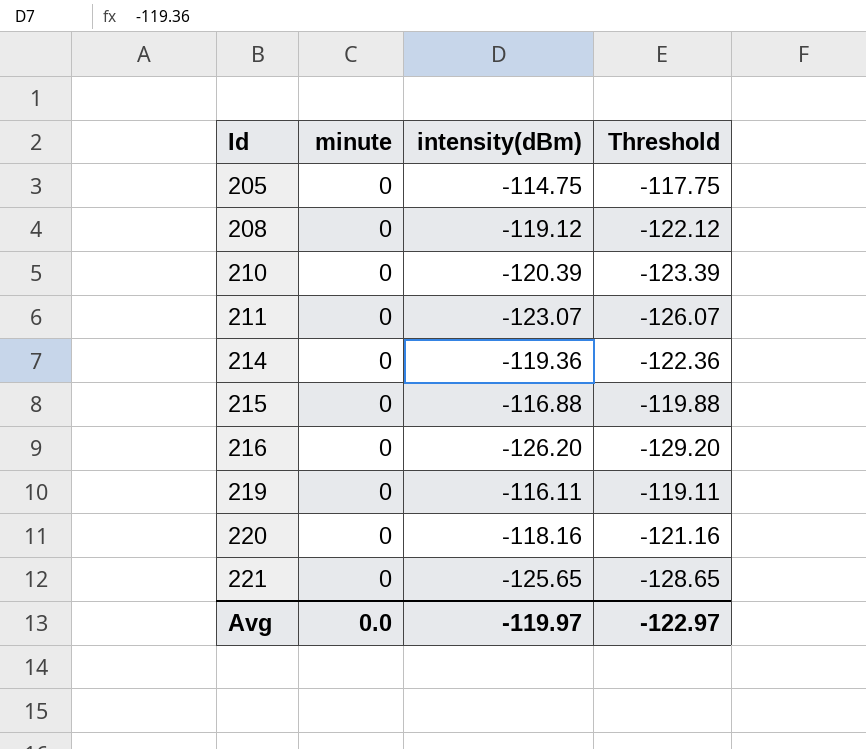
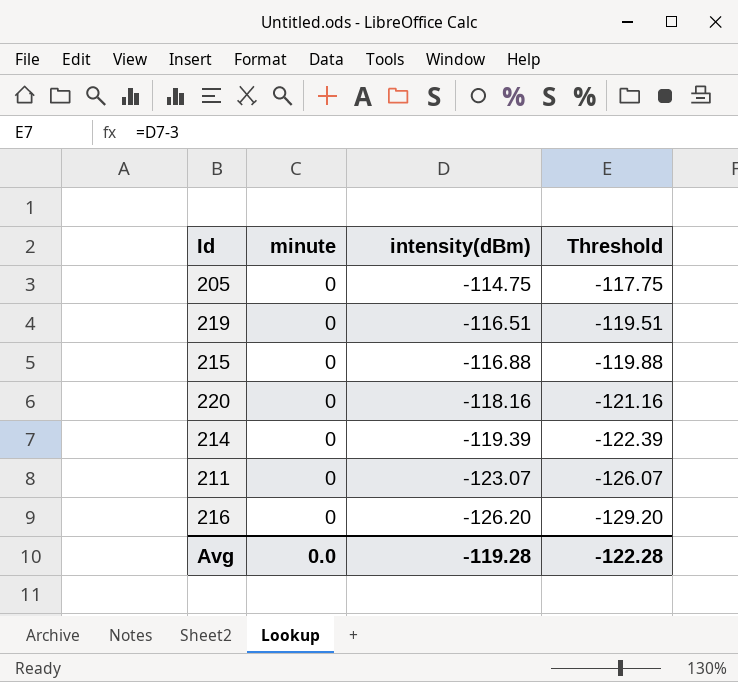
row order: Id ascending -> intensity(dBm) descending
row 208: 0 | -119.12 | -122.12 -> none
row 210: 0 | -120.39 | -123.39 -> none
row 221: 0 | -125.65 | -128.65 -> none
219 | intensity(dBm): -116.11 -> -116.51
219 | Threshold: -119.11 -> -119.51
214 | intensity(dBm): -119.36 -> -119.39
214 | Threshold: -122.36 -> -122.39
Avg | intensity(dBm): -119.97 -> -119.28
Avg | Threshold: -122.97 -> -122.28

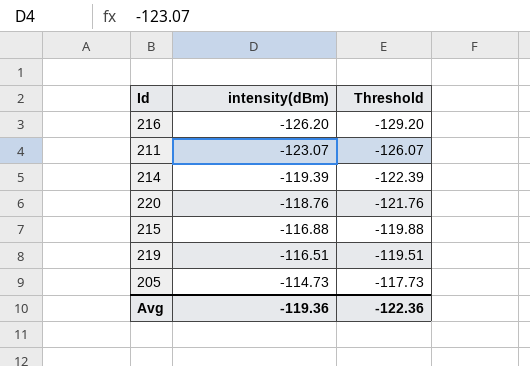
row order: intensity(dBm) descending -> intensity(dBm) ascending
column minute | position: 2 -> none
220 | intensity(dBm): -118.16 -> -118.76
220 | Threshold: -121.16 -> -121.76
205 | intensity(dBm): -114.75 -> -114.73
205 | Threshold: -117.75 -> -117.73
Avg | intensity(dBm): -119.28 -> -119.36
Avg | Threshold: -122.28 -> -122.36

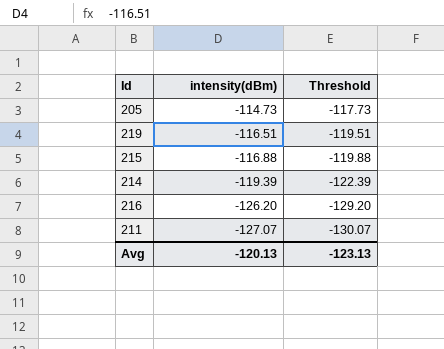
row order: intensity(dBm) ascending -> intensity(dBm) descending
row 220: -118.76 | -121.76 -> none
211 | intensity(dBm): -123.07 -> -127.07
211 | Threshold: -126.07 -> -130.07
Avg | intensity(dBm): -119.36 -> -120.13
Avg | Threshold: -122.36 -> -123.13

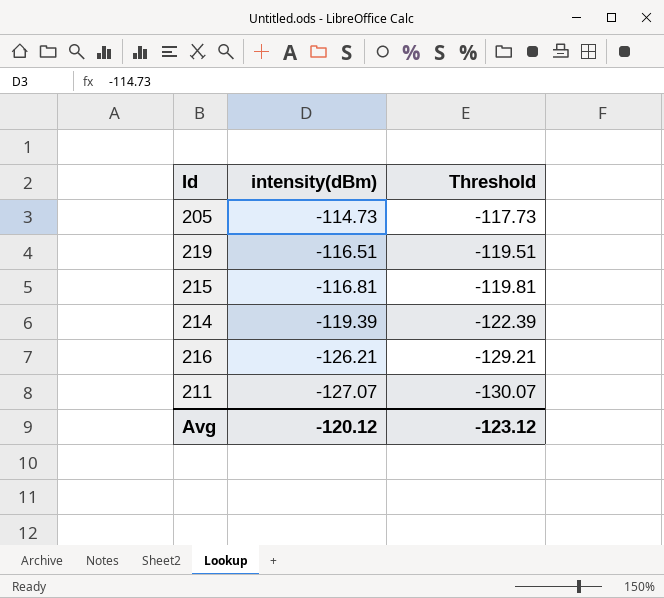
215 | intensity(dBm): -116.88 -> -116.81
215 | Threshold: -119.88 -> -119.81
216 | intensity(dBm): -126.20 -> -126.21
216 | Threshold: -129.20 -> -129.21
Avg | intensity(dBm): -120.13 -> -120.12
Avg | Threshold: -123.13 -> -123.12

